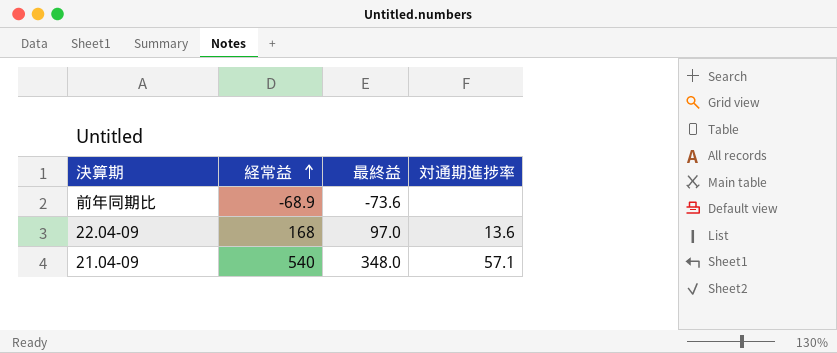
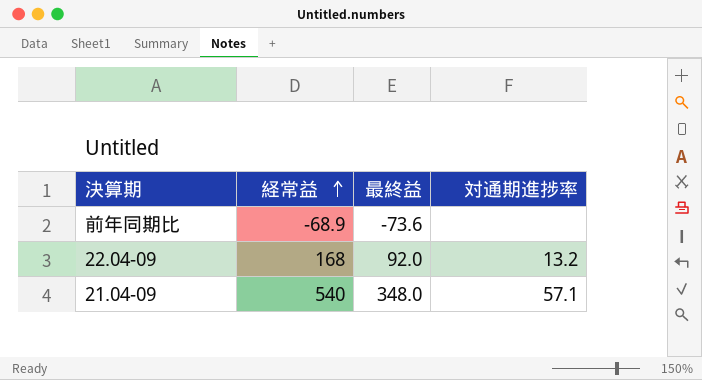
22.04-09 | 最終益: 97.0 -> 92.0
22.04-09 | 対通期進捗率: 13.6 -> 13.2

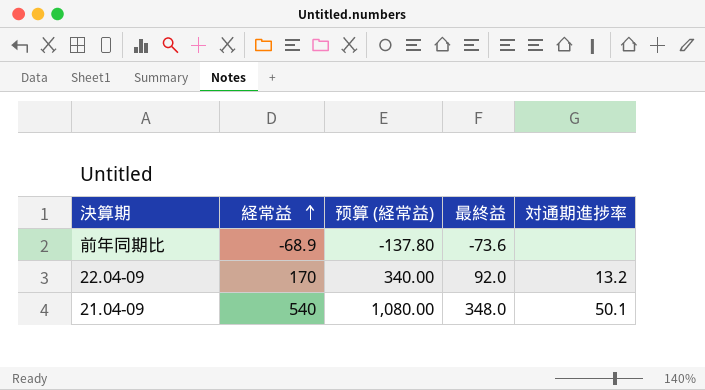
column 预算 (経常益) | formula: none -> [経常益] * 2
22.04-09 | 経常益: 168 -> 170
21.04-09 | 対通期進捗率: 57.1 -> 50.1

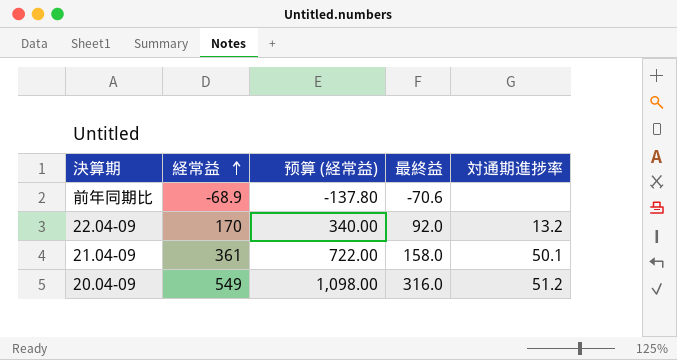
前年同期比 | 最終益: -73.6 -> -70.6
21.04-09 | 経常益: 540 -> 361
21.04-09 | 预算 (経常益): 1,080.00 -> 722.00
21.04-09 | 最終益: 348.0 -> 158.0
row 20.04-09: none -> 549 | 1,098.00 | 316.0 | 51.2

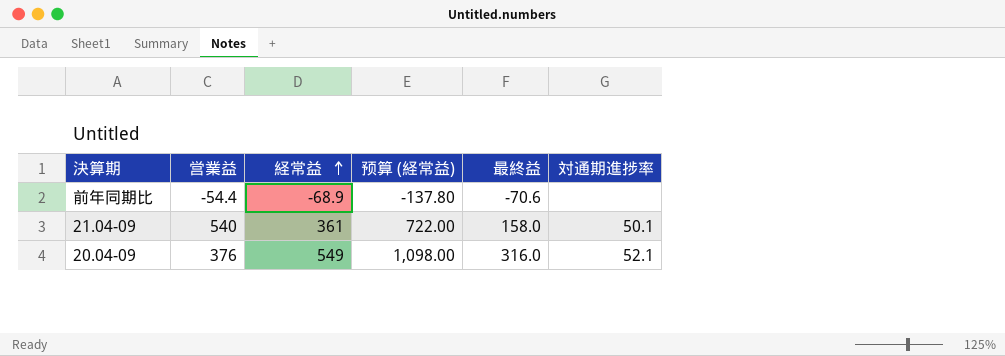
column 営業益 | position: none -> 2
row 22.04-09: 170 | 340.00 | 92.0 | 13.2 -> none
20.04-09 | 対通期進捗率: 51.2 -> 52.1

